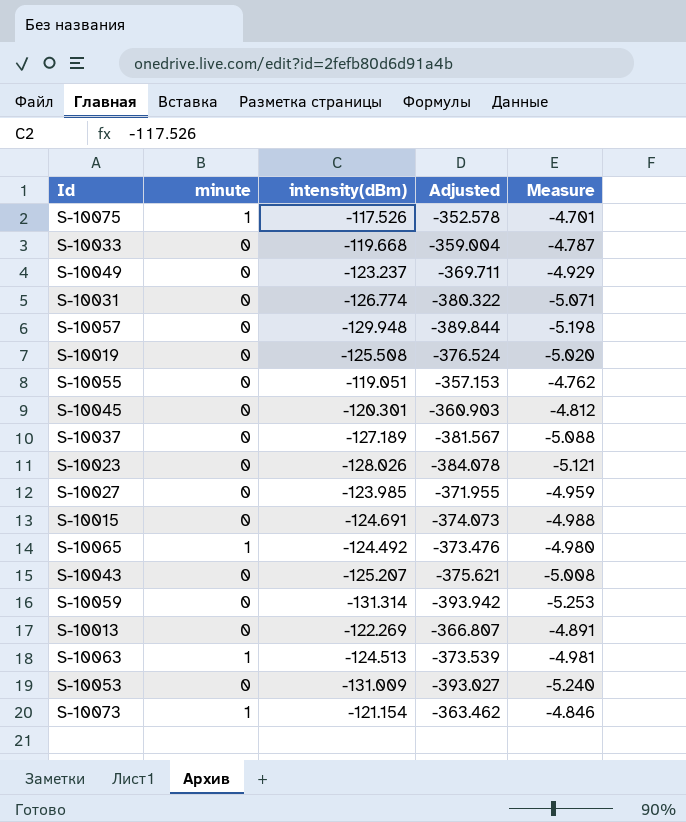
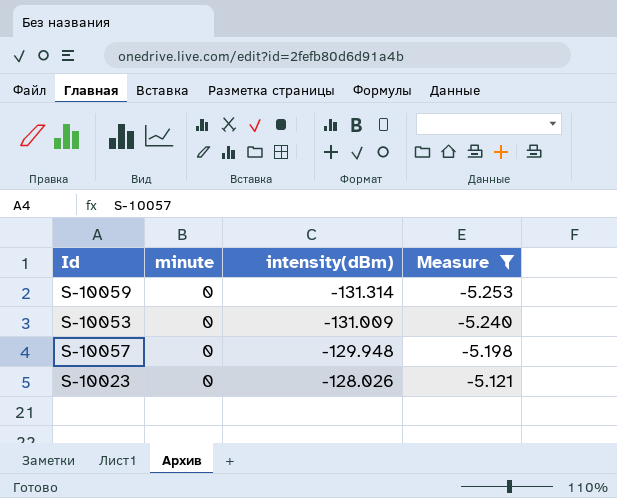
filter: none -> Measure <= -5.121
row order: none -> intensity(dBm) ascending
column Adjusted | formula: [intensity(dBm)] * 3 -> none

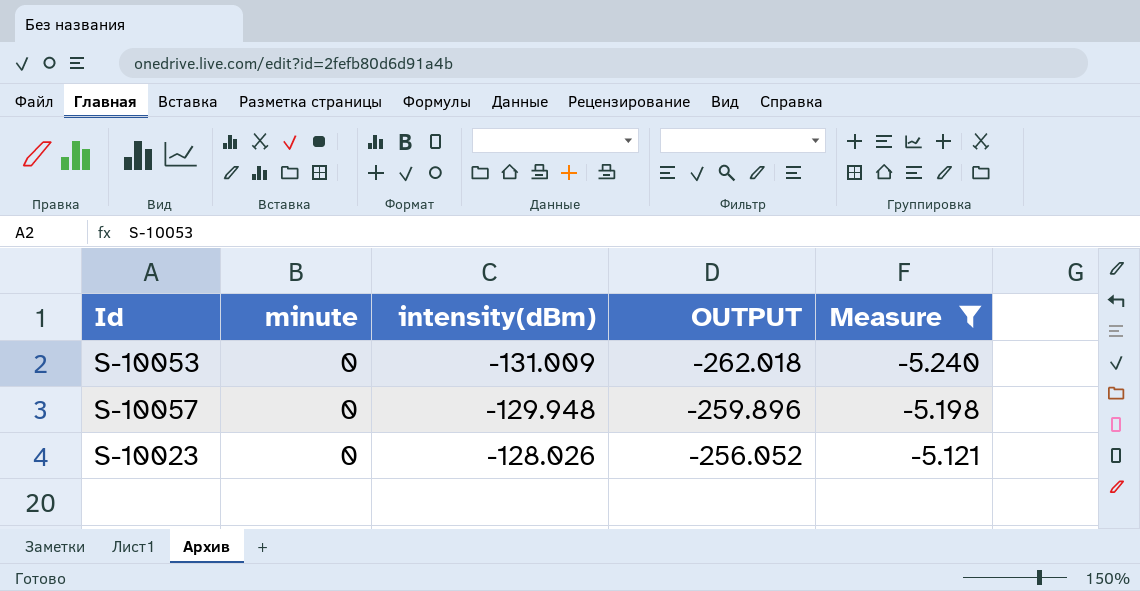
column OUTPUT | formula: none -> [intensity(dBm)] * 2
row S-10059: 0 | -131.314 | -5.253 -> none

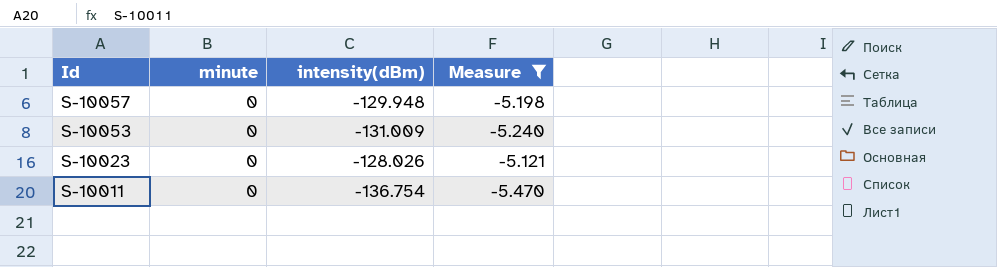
row order: intensity(dBm) ascending -> Id descending
column OUTPUT | formula: [intensity(dBm)] * 2 -> none
row S-10011: none -> 0 | -136.754 | -5.470

